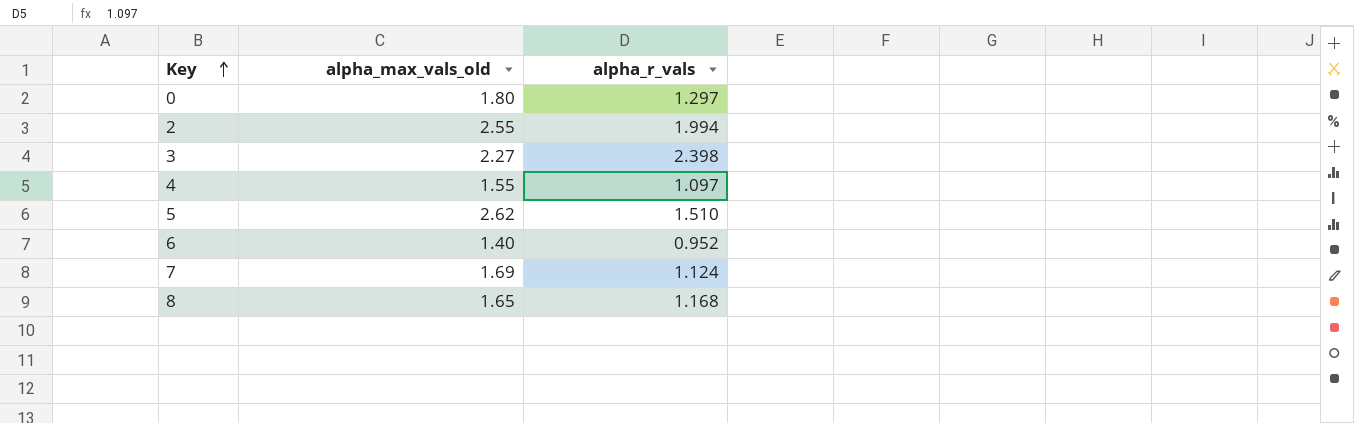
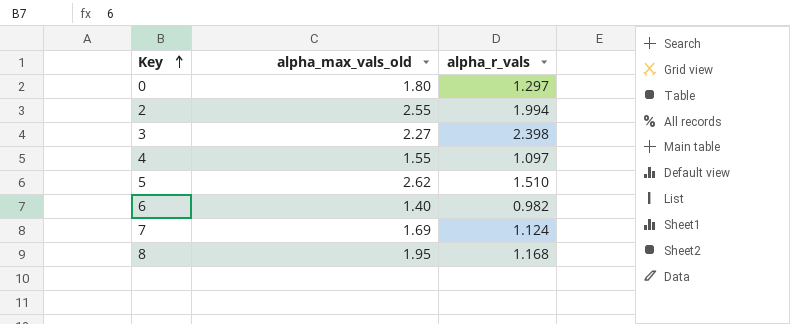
6 | alpha_r_vals: 0.952 -> 0.982
8 | alpha_max_vals_old: 1.65 -> 1.95

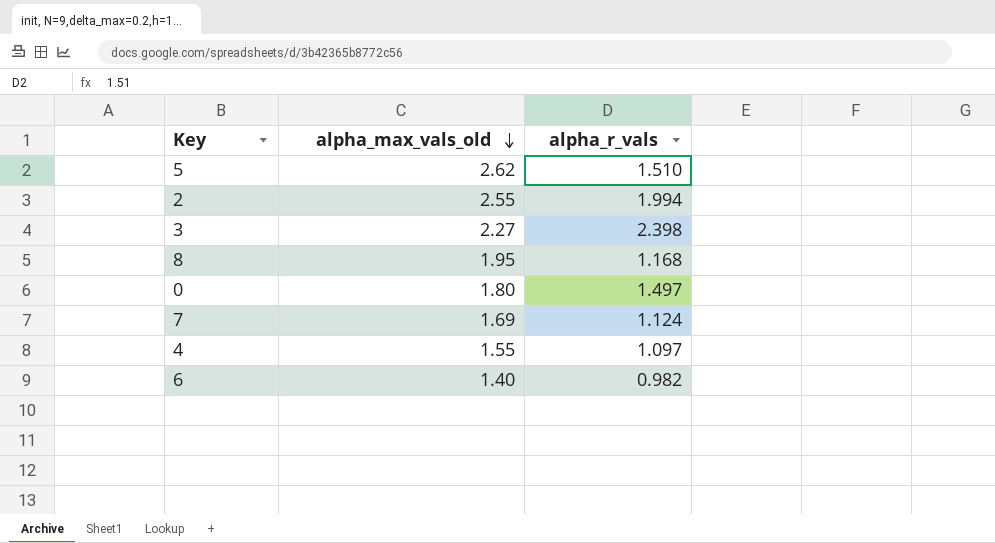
row order: Key ascending -> alpha_max_vals_old descending
0 | alpha_r_vals: 1.297 -> 1.497

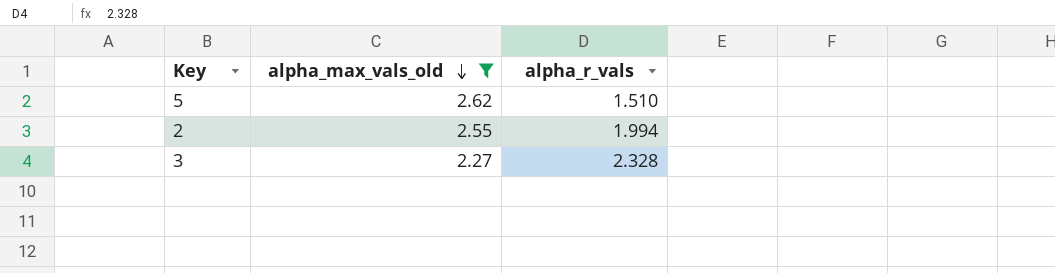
filter: none -> alpha_max_vals_old >= 2.27
3 | alpha_r_vals: 2.398 -> 2.328

